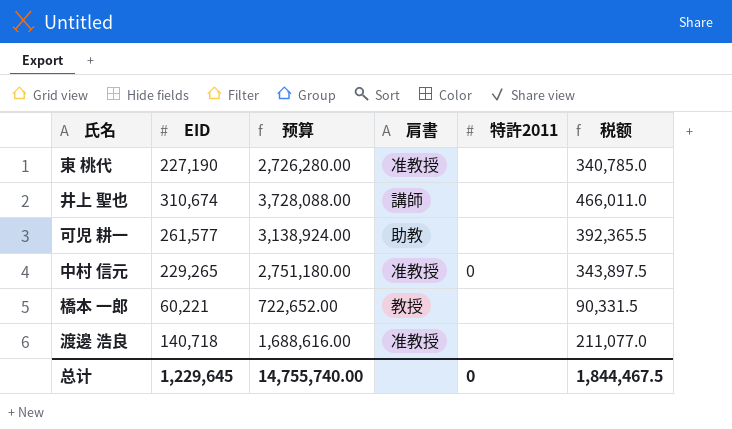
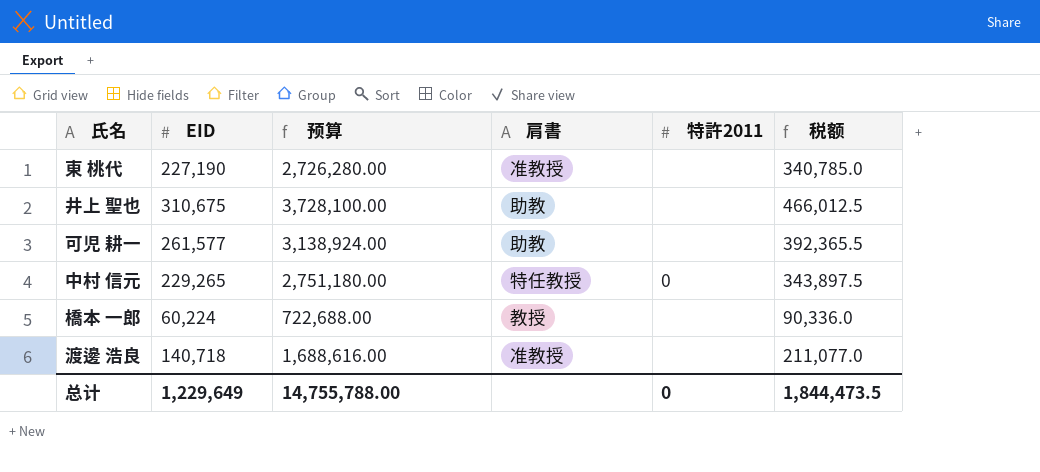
井上 聖也 | EID: 310,674 -> 310,675
井上 聖也 | 预算: 3,728,088.00 -> 3,728,100.00
井上 聖也 | 肩書: 講師 -> 助教
井上 聖也 | 税额: 466,011.0 -> 466,012.5
中村 信元 | 肩書: 准教授 -> 特任教授
橋本 一郎 | EID: 60,221 -> 60,224
橋本 一郎 | 预算: 722,652.00 -> 722,688.00
橋本 一郎 | 税额: 90,331.5 -> 90,336.0
总计 | EID: 1,229,645 -> 1,229,649
总计 | 预算: 14,755,740.00 -> 14,755,788.00
总计 | 税额: 1,844,467.5 -> 1,844,473.5

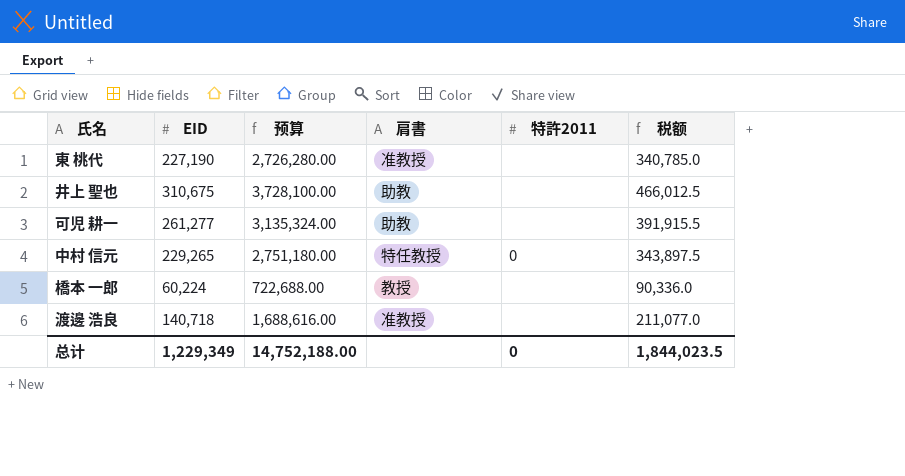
可児 耕一 | EID: 261,577 -> 261,277
可児 耕一 | 预算: 3,138,924.00 -> 3,135,324.00
可児 耕一 | 税额: 392,365.5 -> 391,915.5
总计 | EID: 1,229,649 -> 1,229,349
总计 | 预算: 14,755,788.00 -> 14,752,188.00
总计 | 税额: 1,844,473.5 -> 1,844,023.5

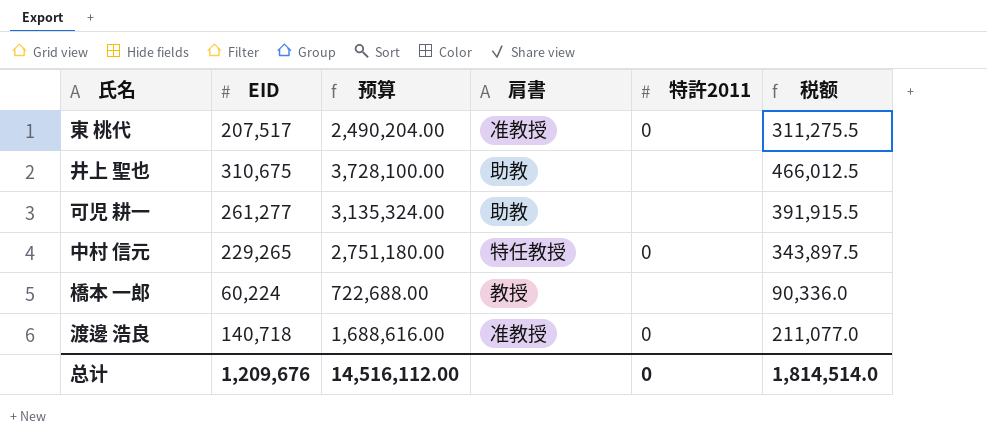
東 桃代 | EID: 227,190 -> 207,517
東 桃代 | 预算: 2,726,280.00 -> 2,490,204.00
東 桃代 | 特許2011: none -> 0
東 桃代 | 税额: 340,785.0 -> 311,275.5
渡邊 浩良 | 特許2011: none -> 0
总计 | EID: 1,229,349 -> 1,209,676
总计 | 预算: 14,752,188.00 -> 14,516,112.00
总计 | 税额: 1,844,023.5 -> 1,814,514.0

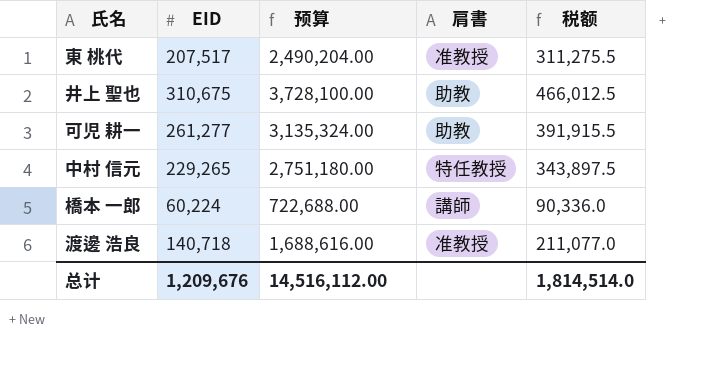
column 特許2011 | position: 5 -> none
橋本 一郎 | 肩書: 教授 -> 講師

